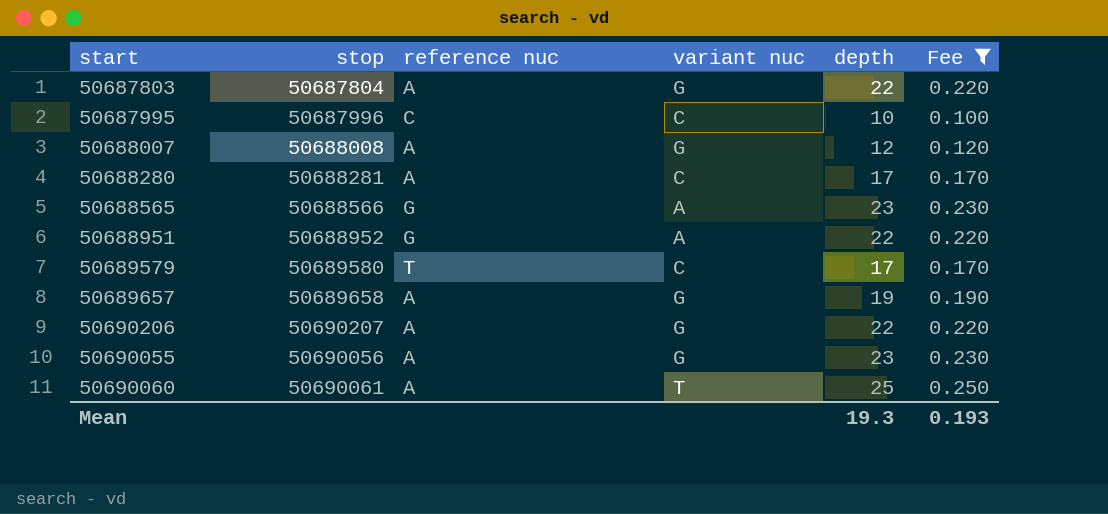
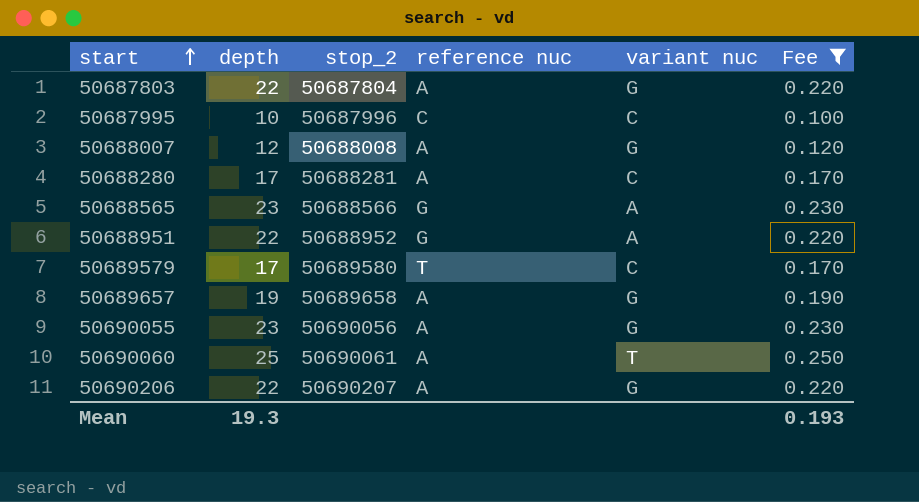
row order: none -> start ascending
column depth | position: 5 -> 2
column name: stop -> stop_2

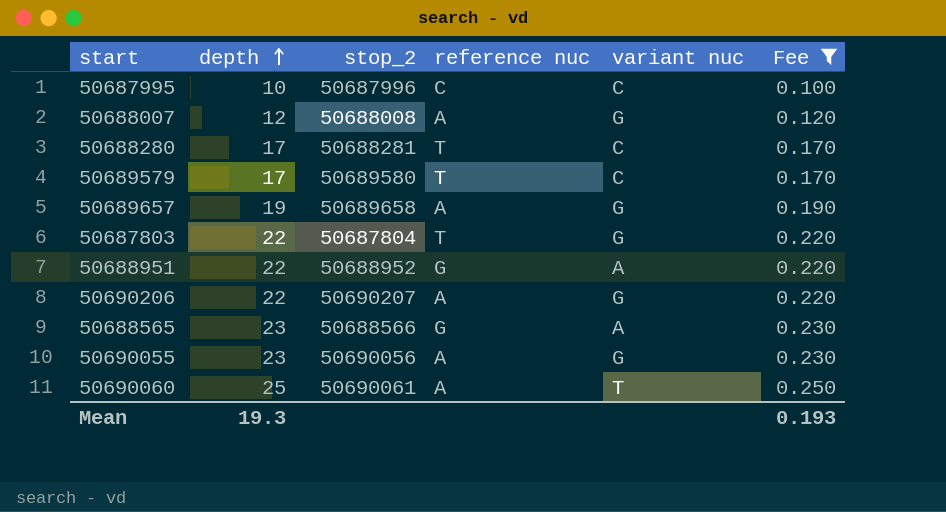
row order: start ascending -> depth ascending
50688280 | reference nuc: A -> T
50687803 | reference nuc: A -> T

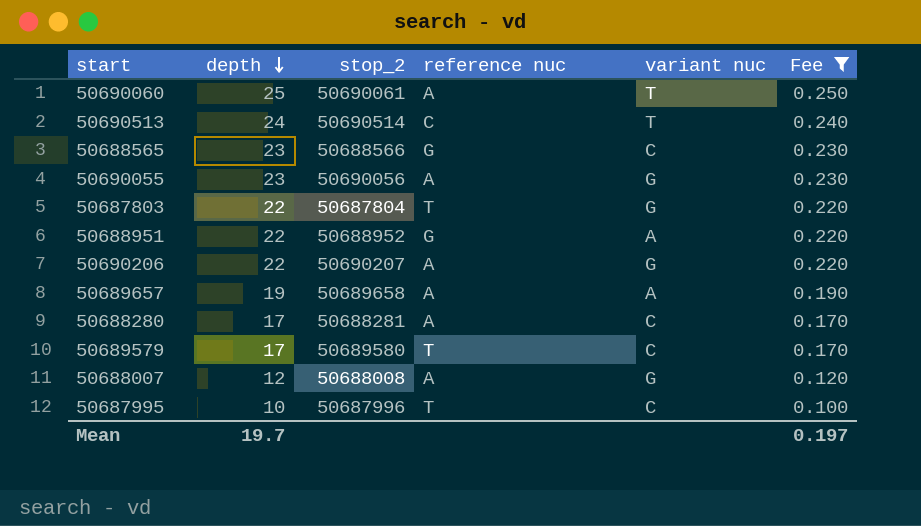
row order: depth ascending -> depth descending
row 50690513: none -> 24 | 50690514 | C | T | 0.240
50688565 | variant nuc: A -> C
50689657 | variant nuc: G -> A
50688280 | reference nuc: T -> A
50687995 | reference nuc: C -> T
Mean | depth: 19.3 -> 19.7
Mean | Fee: 0.193 -> 0.197

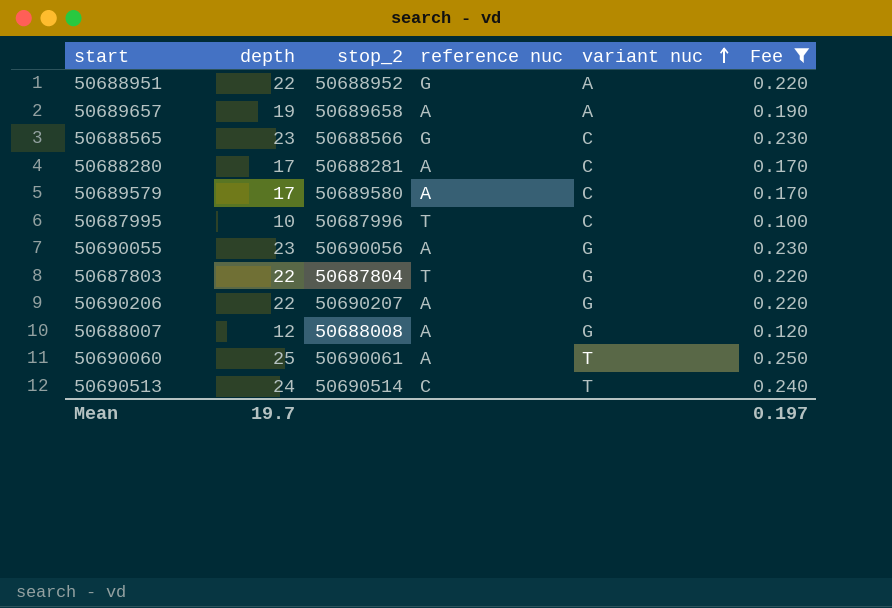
row order: depth descending -> variant nuc ascending
50689579 | reference nuc: T -> A

